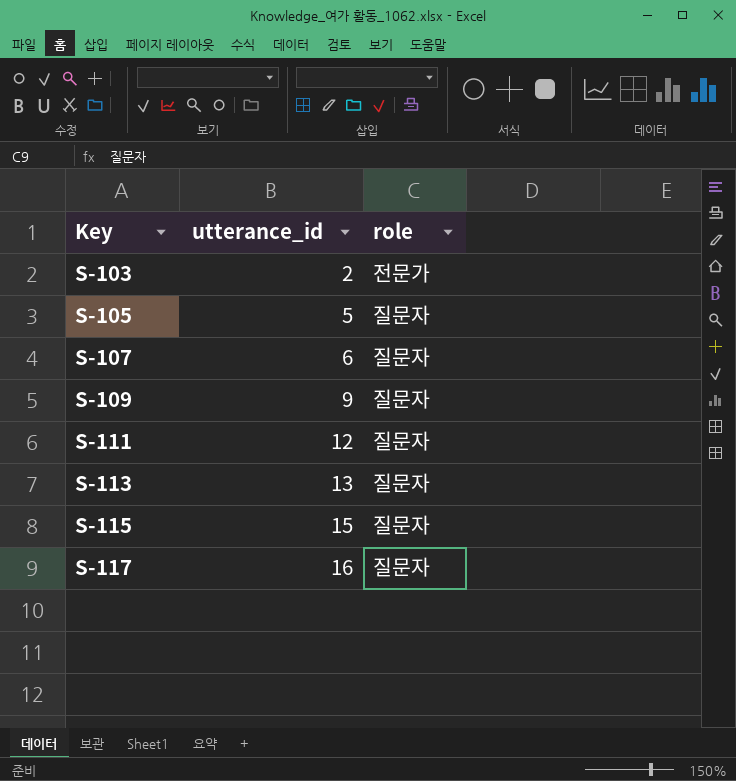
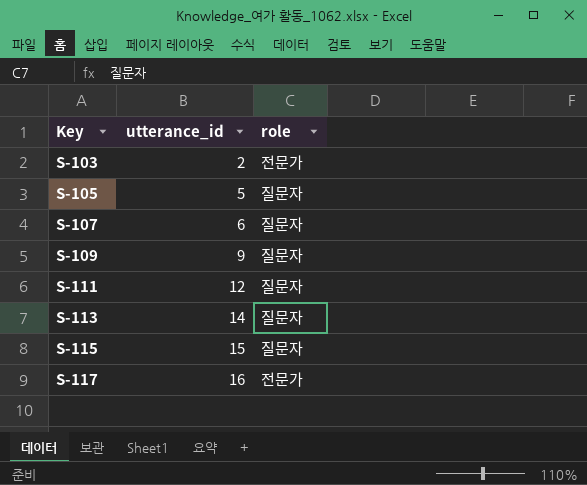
S-113 | utterance_id: 13 -> 14
S-117 | role: 질문자 -> 전문가

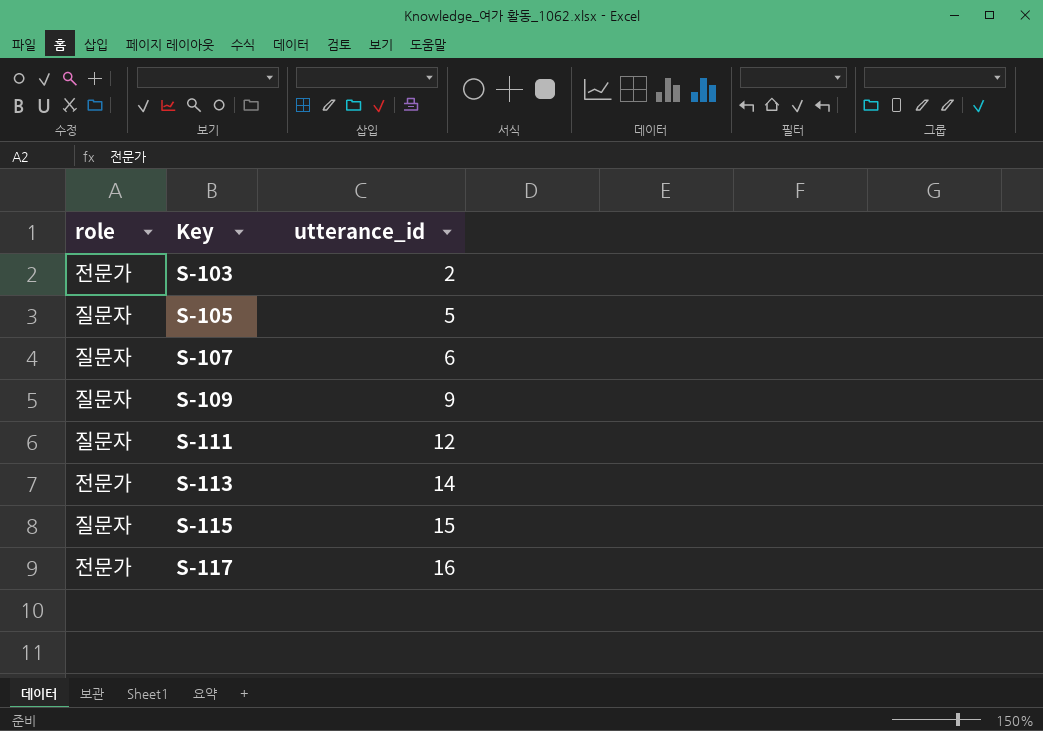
column role | position: 3 -> 1
S-113 | role: 질문자 -> 전문가

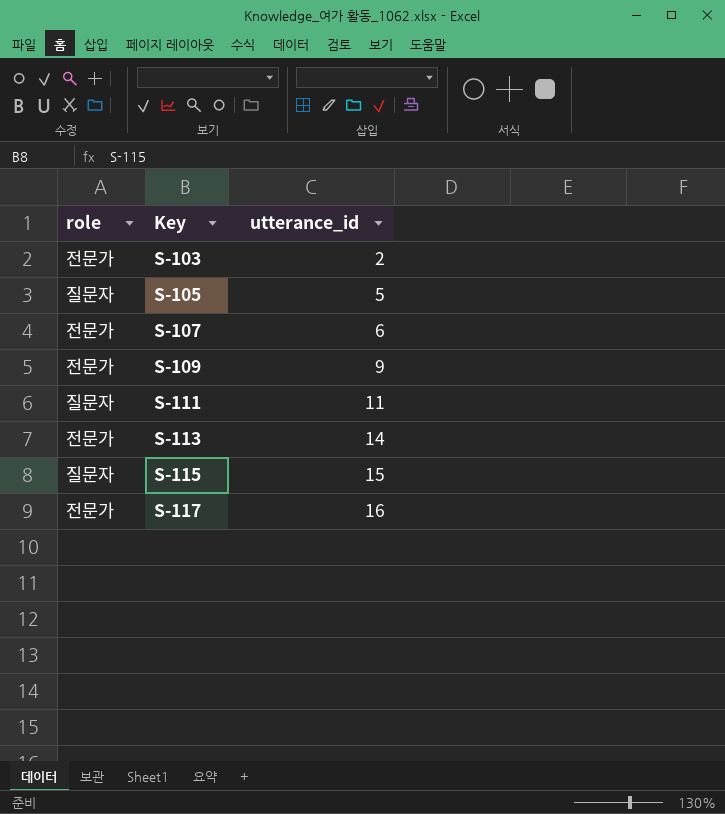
S-107 | role: 질문자 -> 전문가
S-109 | role: 질문자 -> 전문가
S-111 | utterance_id: 12 -> 11

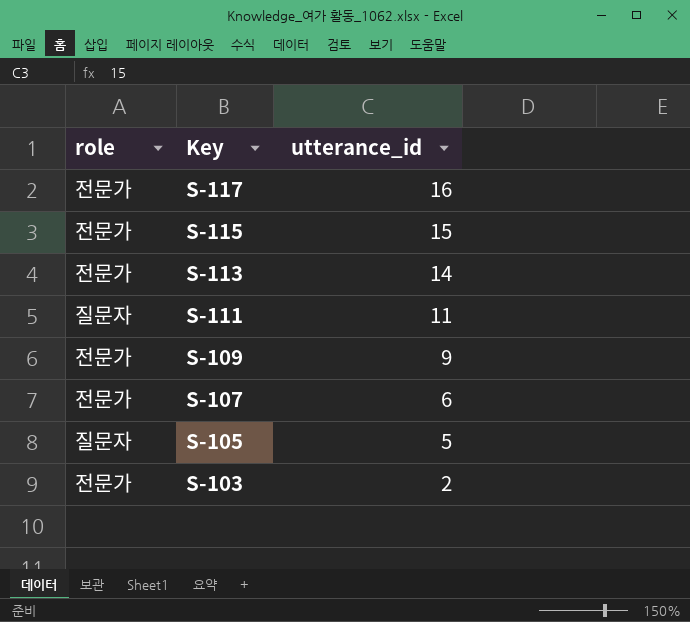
row order: Key ascending -> Key descending
S-115 | role: 질문자 -> 전문가

